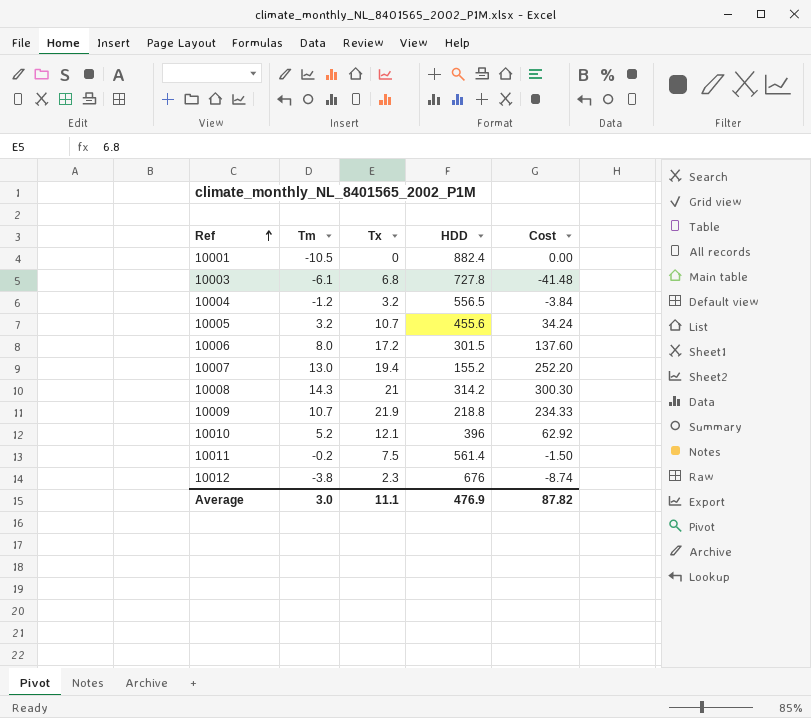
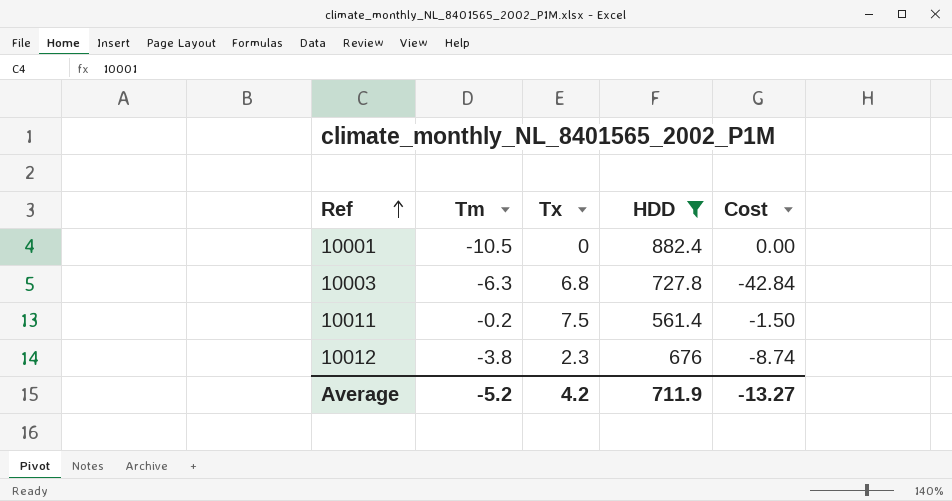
filter: none -> HDD >= 561.4
10003 | Tm: -6.1 -> -6.3
10003 | Cost: -41.48 -> -42.84
Average | Tm: 3.0 -> -5.2
Average | Tx: 11.1 -> 4.2
Average | HDD: 476.9 -> 711.9
Average | Cost: 87.82 -> -13.27

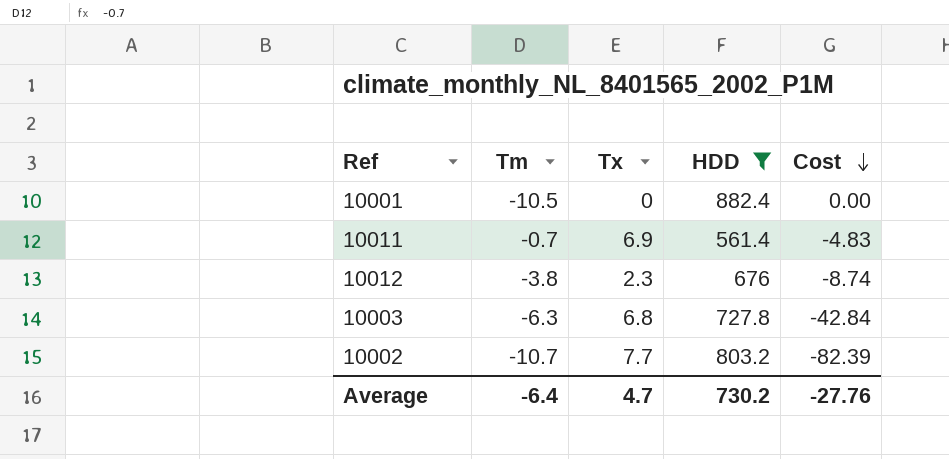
row order: Ref ascending -> Cost descending
10011 | Tm: -0.2 -> -0.7
10011 | Tx: 7.5 -> 6.9
10011 | Cost: -1.50 -> -4.83
row 10002: none -> -10.7 | 7.7 | 803.2 | -82.39
Average | Tm: -5.2 -> -6.4
Average | Tx: 4.2 -> 4.7
Average | HDD: 711.9 -> 730.2
Average | Cost: -13.27 -> -27.76

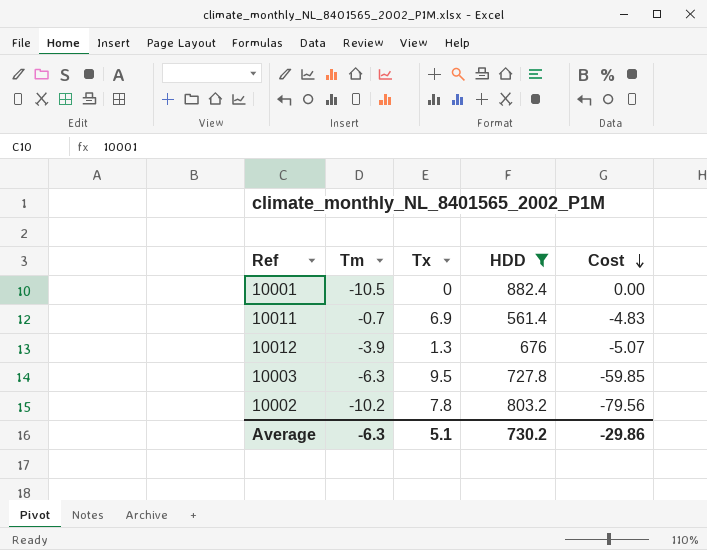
10012 | Tm: -3.8 -> -3.9
10012 | Tx: 2.3 -> 1.3
10012 | Cost: -8.74 -> -5.07
10003 | Tx: 6.8 -> 9.5
10003 | Cost: -42.84 -> -59.85
10002 | Tm: -10.7 -> -10.2
10002 | Tx: 7.7 -> 7.8
10002 | Cost: -82.39 -> -79.56
Average | Tm: -6.4 -> -6.3
Average | Tx: 4.7 -> 5.1
Average | Cost: -27.76 -> -29.86

